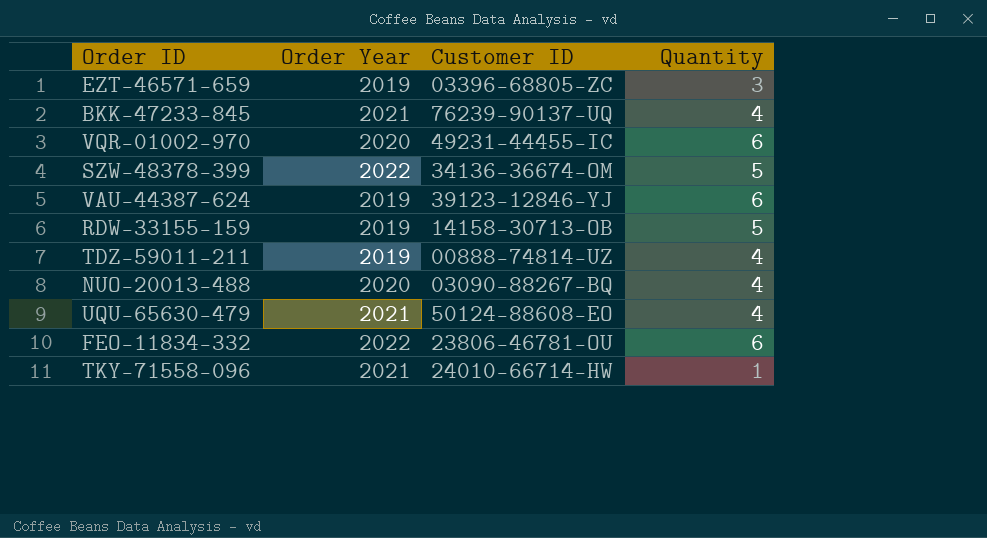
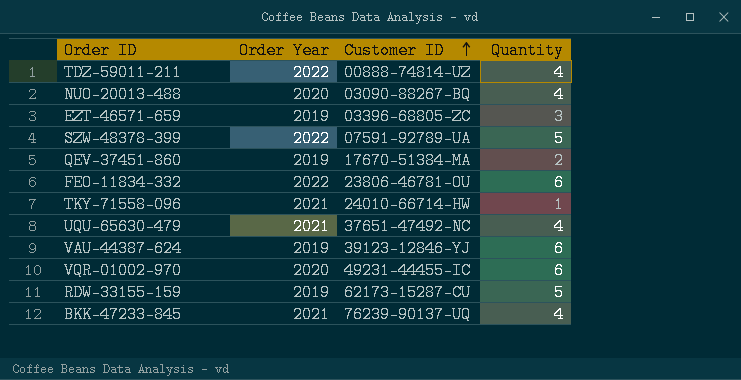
row order: none -> Customer ID ascending
TDZ-59011-211 | Order Year: 2019 -> 2022
SZW-48378-399 | Customer ID: 34136-36674-OM -> 07591-92789-UA
row QEV-37451-860: none -> 2019 | 17670-51384-MA | 2
UQU-65630-479 | Customer ID: 50124-88608-EO -> 37651-47492-NC
RDW-33155-159 | Customer ID: 14158-30713-OB -> 62173-15287-CU

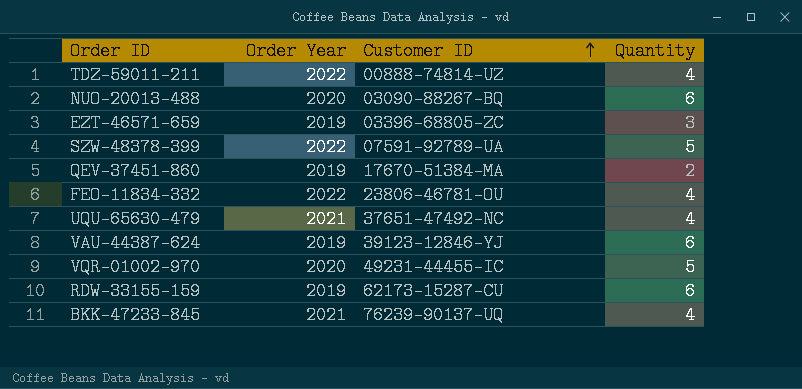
row TKY-71558-096: 2021 | 24010-66714-HW | 1 -> none
NUO-20013-488 | Quantity: 4 -> 6
FEO-11834-332 | Quantity: 6 -> 4
VQR-01002-970 | Quantity: 6 -> 5
RDW-33155-159 | Quantity: 5 -> 6

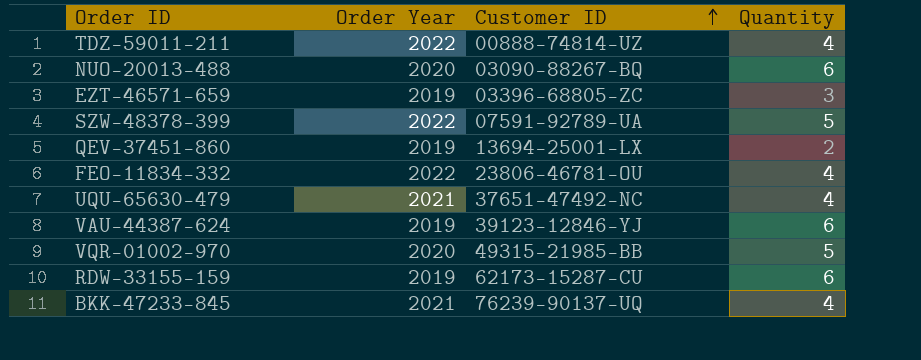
QEV-37451-860 | Customer ID: 17670-51384-MA -> 13694-25001-LX
VQR-01002-970 | Customer ID: 49231-44455-IC -> 49315-21985-BB

